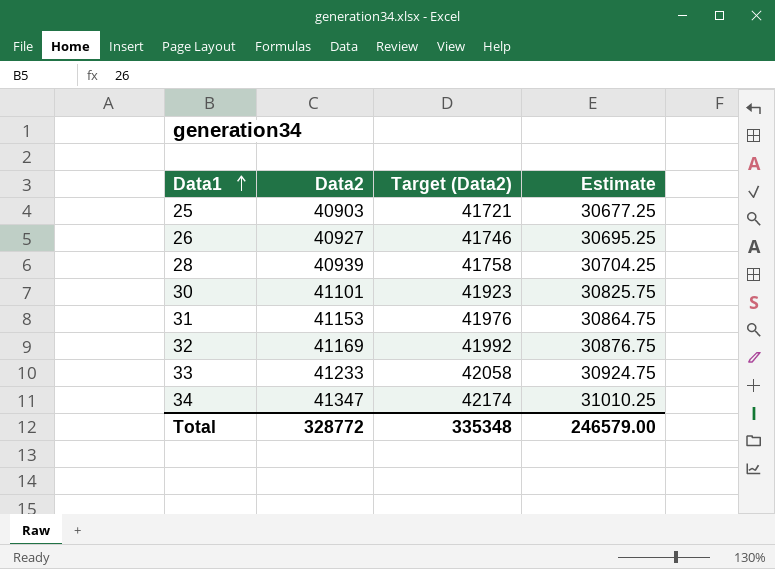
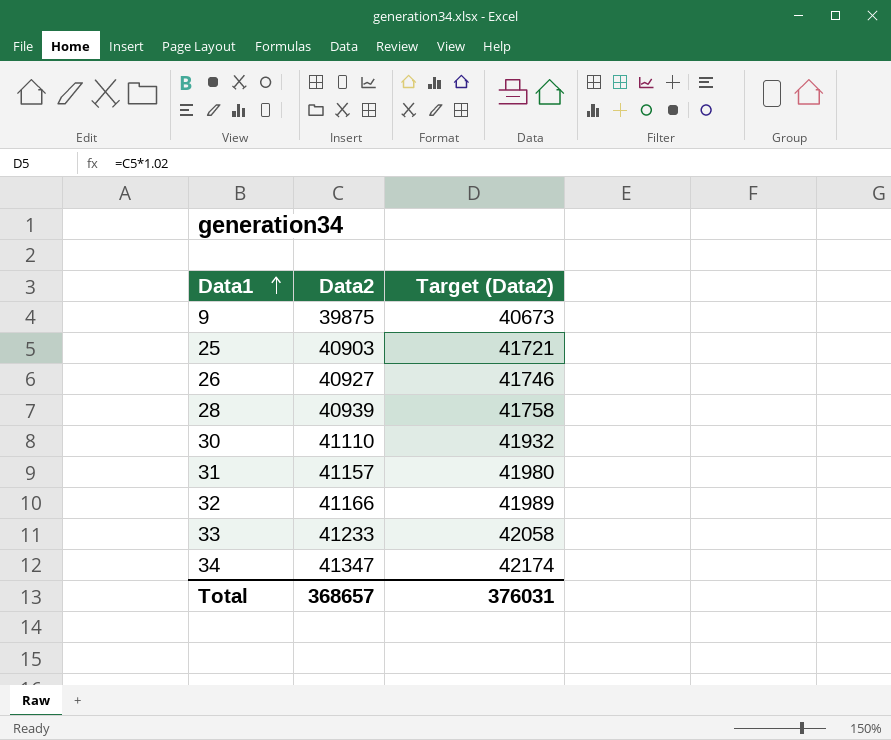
column Estimate | formula: [Data2] * 0.75 -> none
row 9: none -> 39875 | 40673
30 | Data2: 41101 -> 41110
30 | Target (Data2): 41923 -> 41932
31 | Data2: 41153 -> 41157
31 | Target (Data2): 41976 -> 41980
32 | Data2: 41169 -> 41166
32 | Target (Data2): 41992 -> 41989
Total | Data2: 328772 -> 368657
Total | Target (Data2): 335348 -> 376031

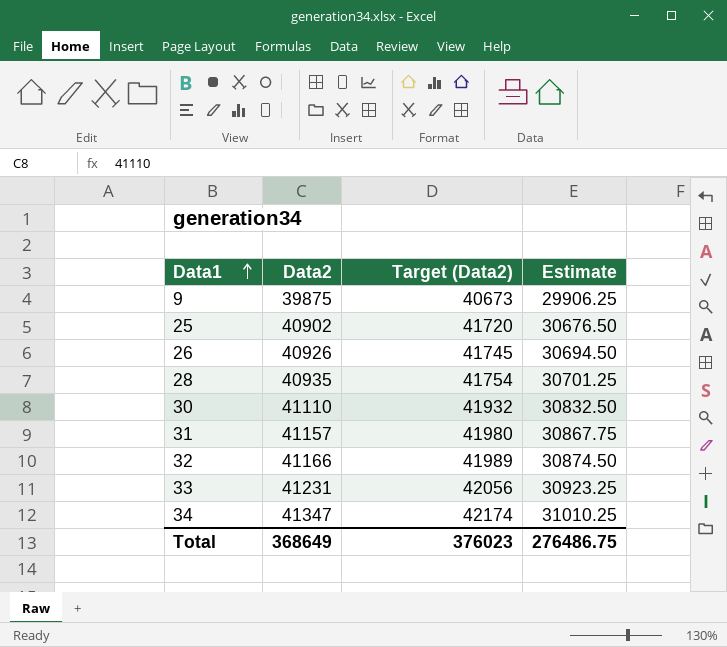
column Estimate | formula: none -> [Data2] * 0.75
25 | Data2: 40903 -> 40902
25 | Target (Data2): 41721 -> 41720
26 | Data2: 40927 -> 40926
26 | Target (Data2): 41746 -> 41745
28 | Data2: 40939 -> 40935
28 | Target (Data2): 41758 -> 41754
33 | Data2: 41233 -> 41231
33 | Target (Data2): 42058 -> 42056
Total | Data2: 368657 -> 368649
Total | Target (Data2): 376031 -> 376023

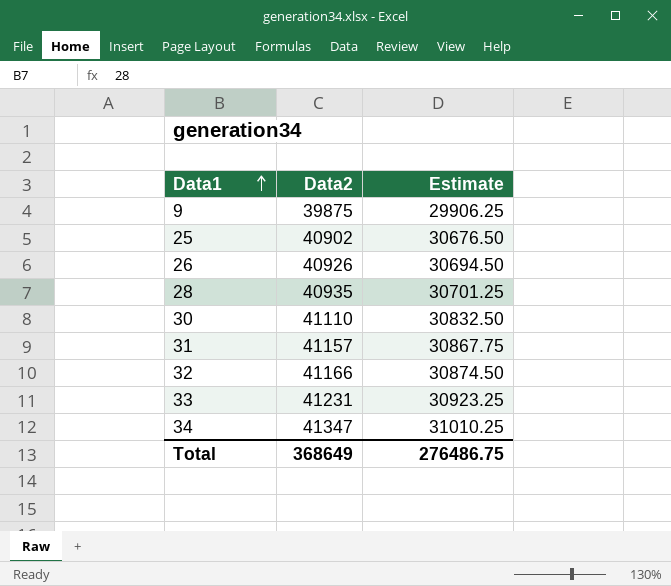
column Target (Data2) | formula: [Data2] * 1.02 -> none

